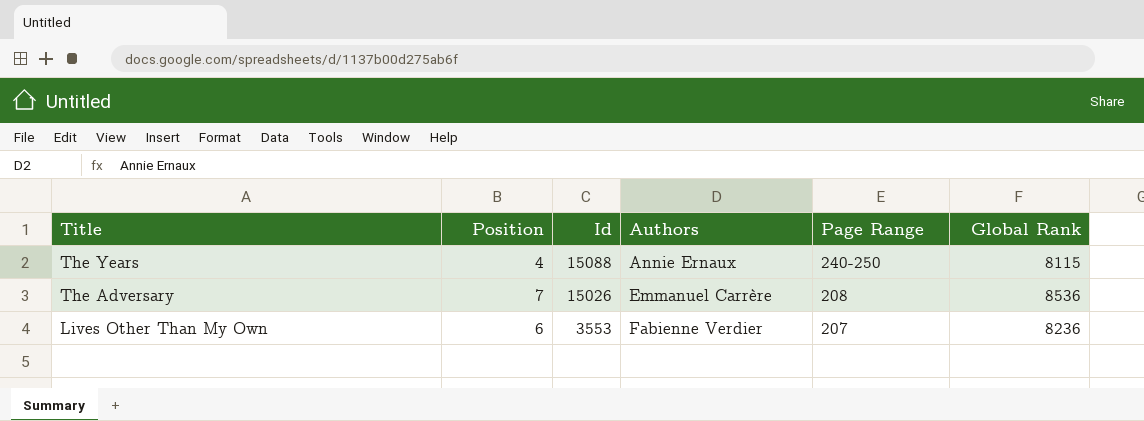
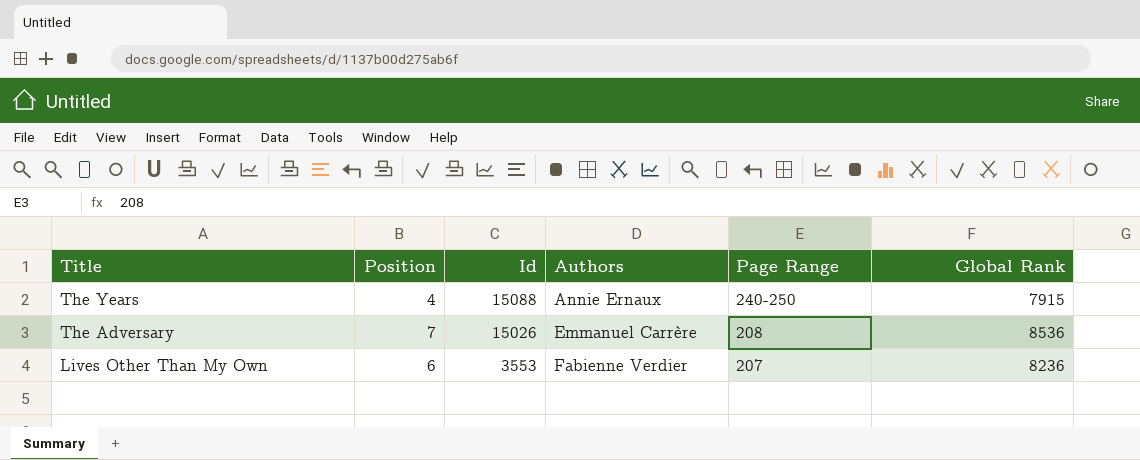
The Years | Global Rank: 8115 -> 7915

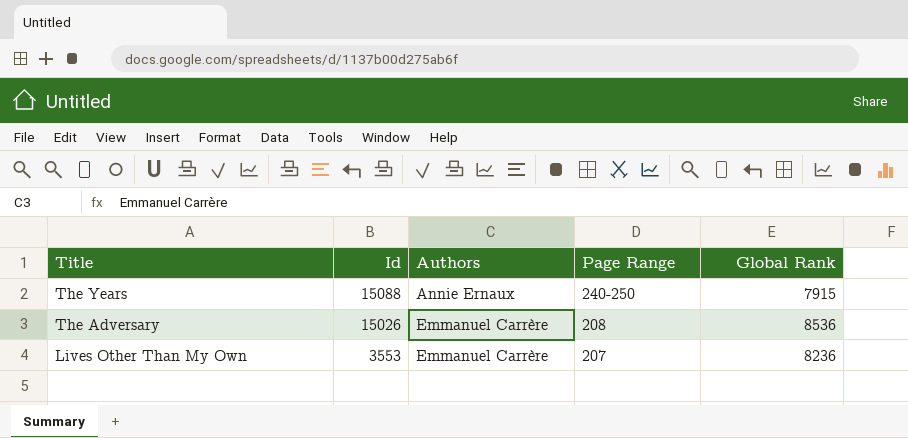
column Position | position: 2 -> none
Lives Other Than My Own | Authors: Fabienne Verdier -> Emmanuel Carrère

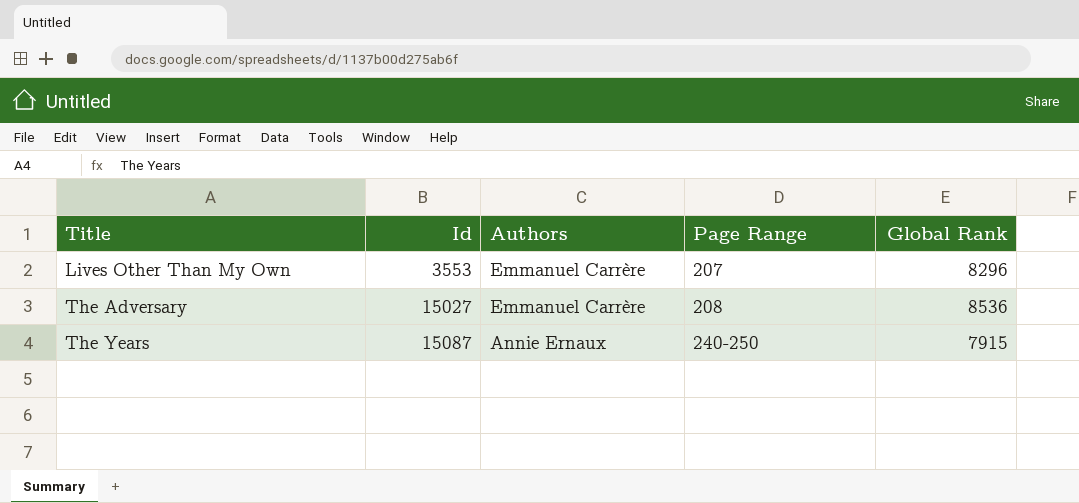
row order: Title descending -> Title ascending
Lives Other Than My Own | Global Rank: 8236 -> 8296
The Adversary | Id: 15026 -> 15027
The Years | Id: 15088 -> 15087

